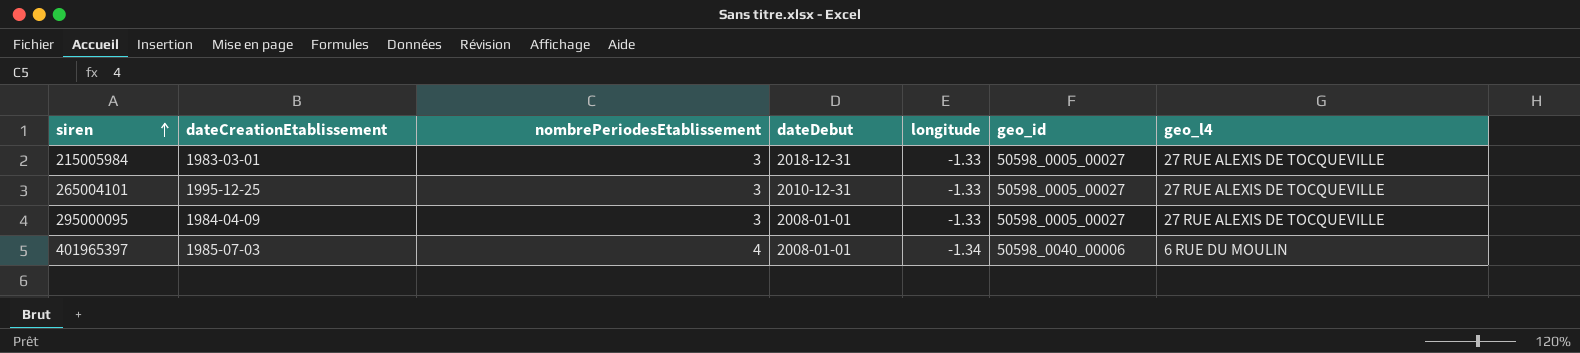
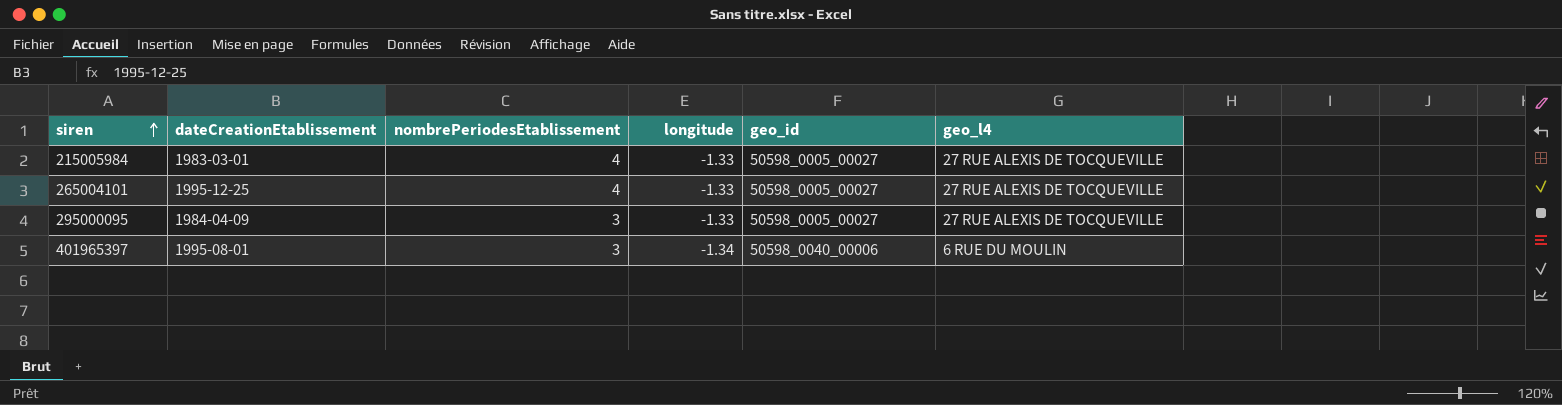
column dateDebut | position: 4 -> none
215005984 | nombrePeriodesEtablissement: 3 -> 4
265004101 | nombrePeriodesEtablissement: 3 -> 4
401965397 | dateCreationEtablissement: 1985-07-03 -> 1995-08-01
401965397 | nombrePeriodesEtablissement: 4 -> 3

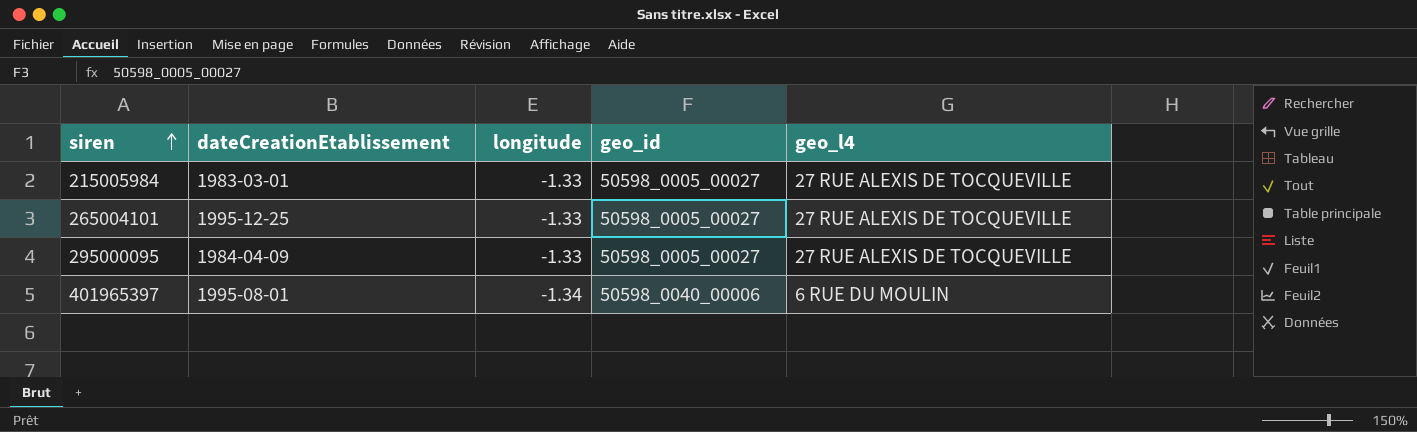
column nombrePeriodesEtablissement | position: 3 -> none

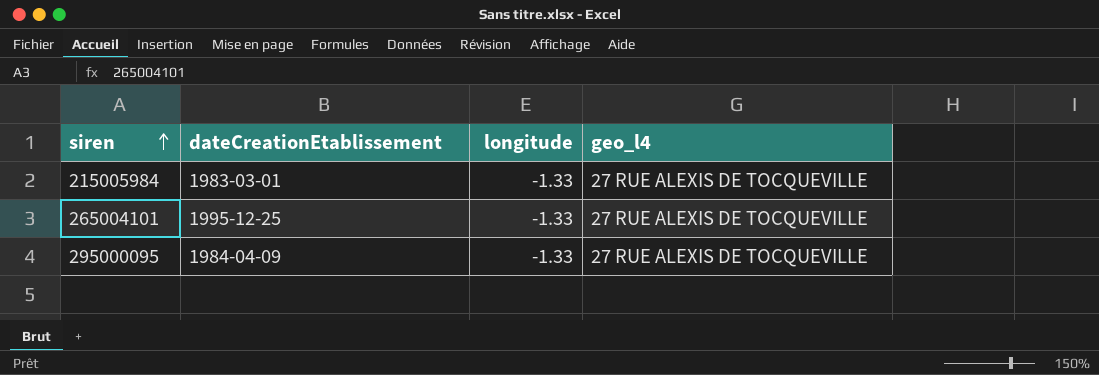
column geo_id | position: 4 -> none
row 401965397: 1995-08-01 | -1.34 | 50598_0040_00006 | 6 RUE DU MOULIN -> none

